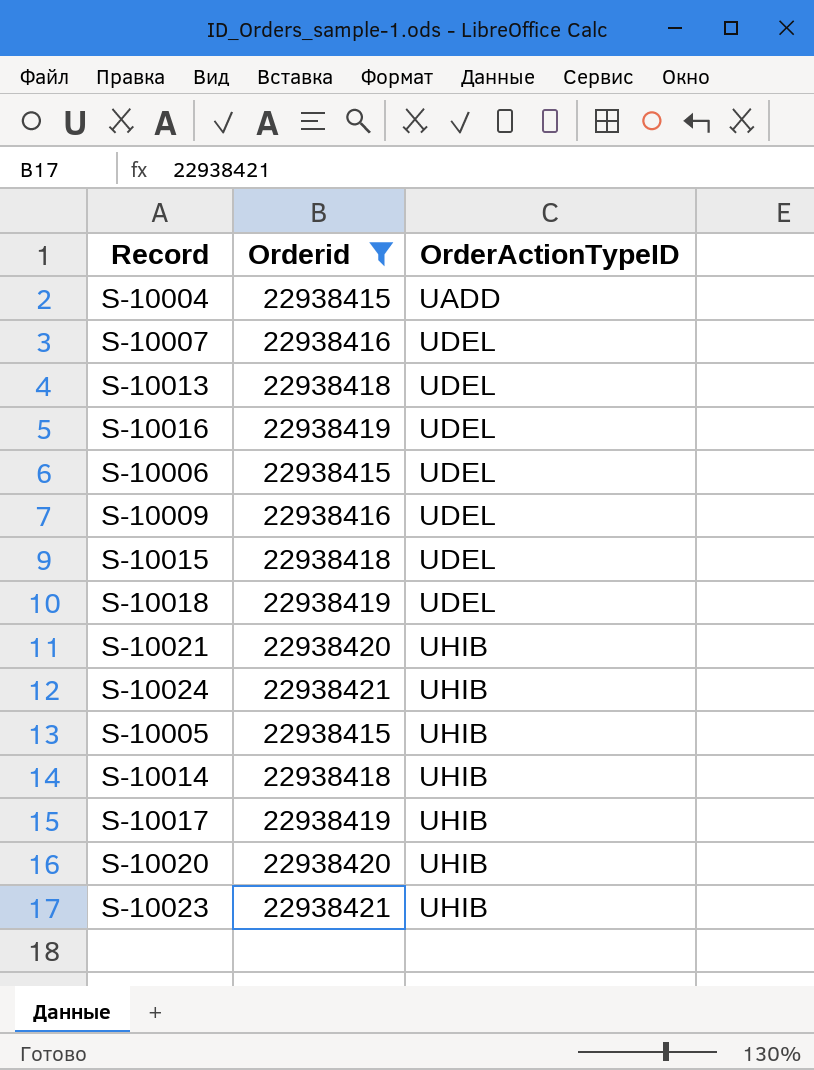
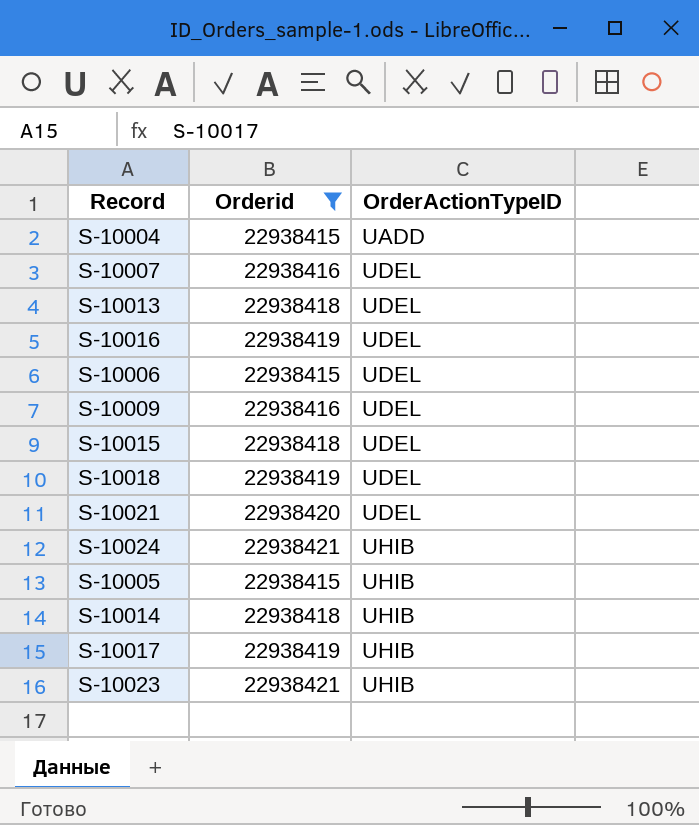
row S-10020: 22938420 | UHIB -> none
S-10021 | OrderActionTypeID: UHIB -> UDEL

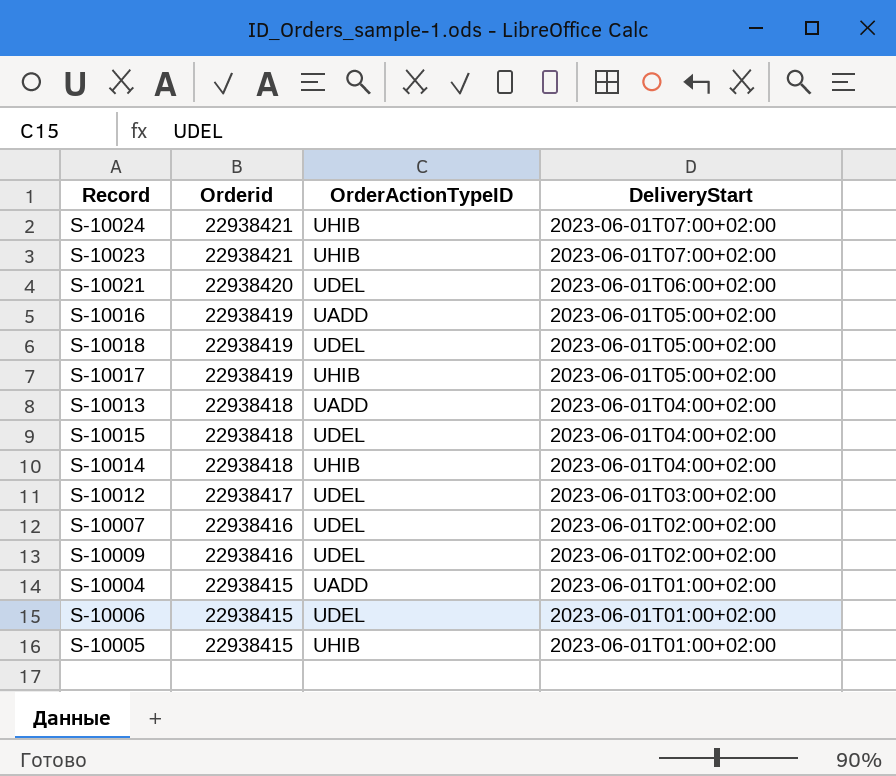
filter: Orderid != 22938417 -> none
row order: OrderActionTypeID ascending -> Orderid descending
column DeliveryStart | position: none -> 4
S-10016 | OrderActionTypeID: UDEL -> UADD
S-10013 | OrderActionTypeID: UDEL -> UADD

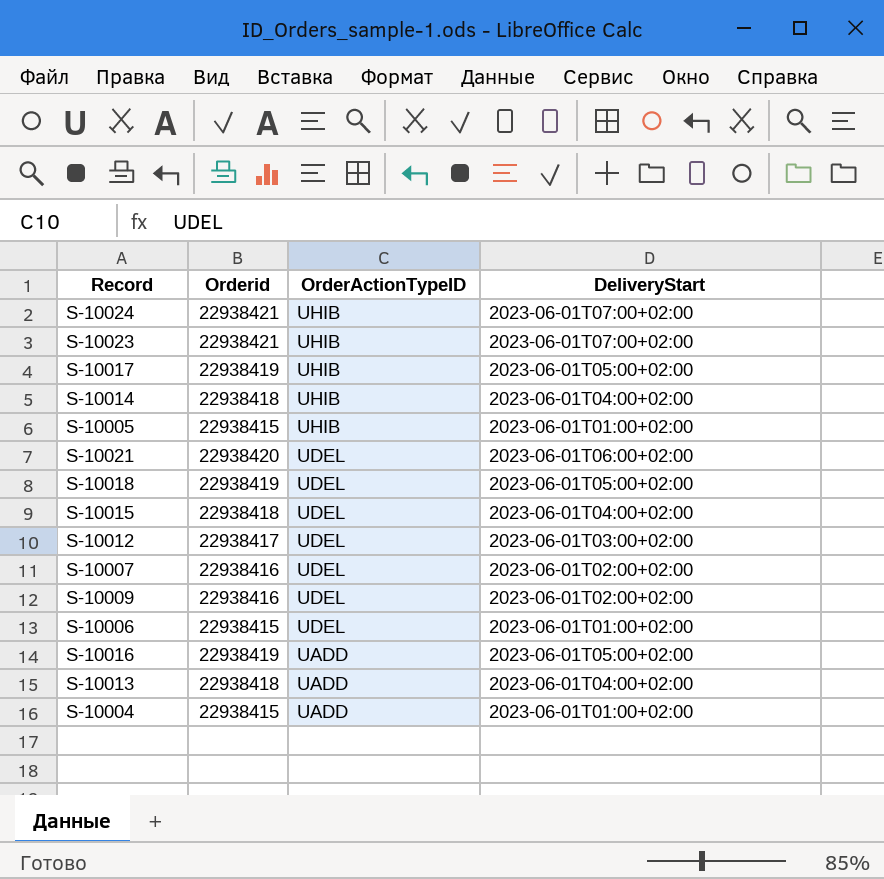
row order: Orderid descending -> OrderActionTypeID descending

